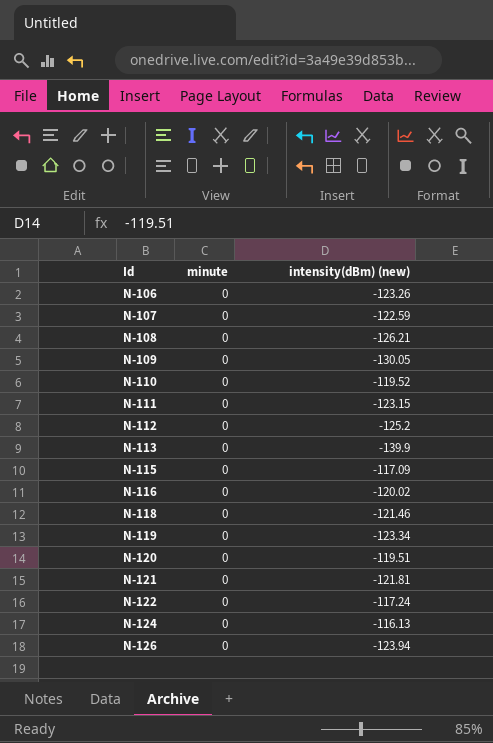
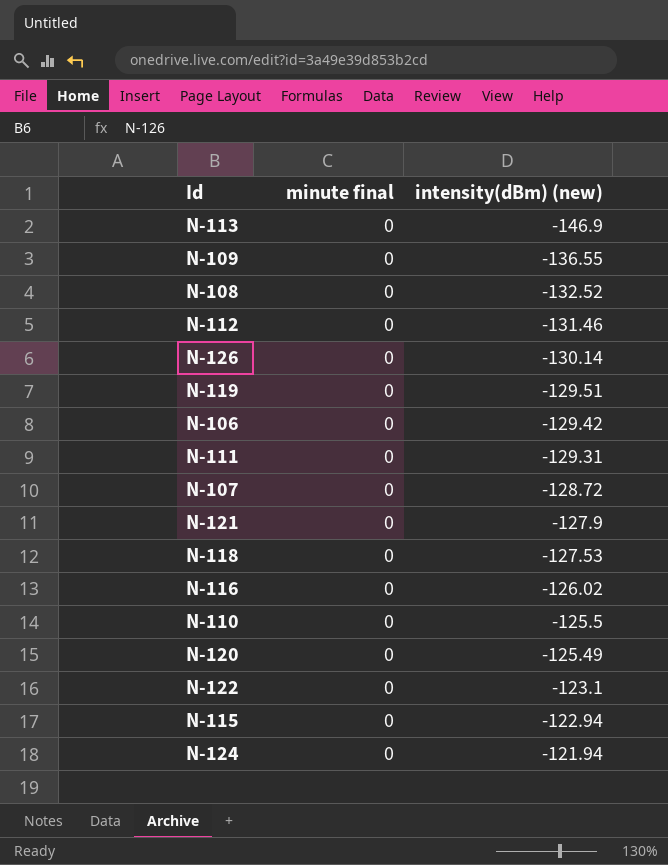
row order: Id ascending -> intensity(dBm) (new) ascending
column name: minute -> minute final
N-113 | intensity(dBm) (new): -139.9 -> -146.9
N-109 | intensity(dBm) (new): -130.05 -> -136.55
N-108 | intensity(dBm) (new): -126.21 -> -132.52
N-112 | intensity(dBm) (new): -125.2 -> -131.46
N-126 | intensity(dBm) (new): -123.94 -> -130.14
N-119 | intensity(dBm) (new): -123.34 -> -129.51
N-106 | intensity(dBm) (new): -123.26 -> -129.42
N-111 | intensity(dBm) (new): -123.15 -> -129.31
N-107 | intensity(dBm) (new): -122.59 -> -128.72
N-121 | intensity(dBm) (new): -121.81 -> -127.9
N-118 | intensity(dBm) (new): -121.46 -> -127.53
N-116 | intensity(dBm) (new): -120.02 -> -126.02
N-110 | intensity(dBm) (new): -119.52 -> -125.5
N-120 | intensity(dBm) (new): -119.51 -> -125.49
N-122 | intensity(dBm) (new): -117.24 -> -123.1
N-115 | intensity(dBm) (new): -117.09 -> -122.94
N-124 | intensity(dBm) (new): -116.13 -> -121.94

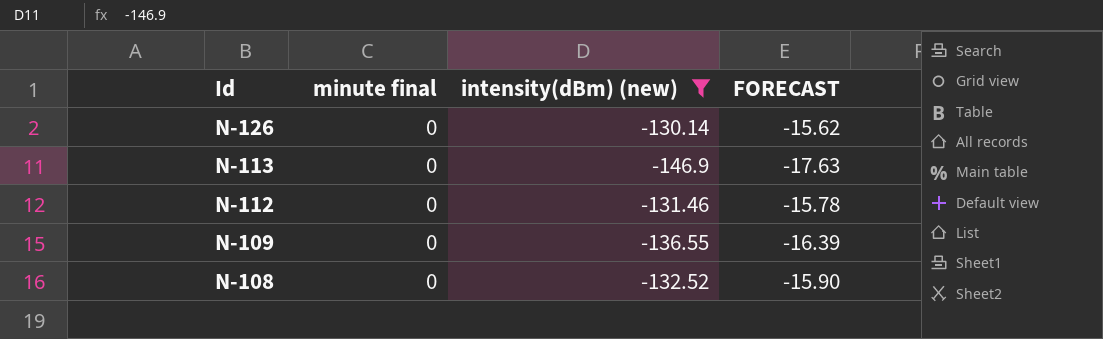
filter: none -> intensity(dBm) (new) <= -130.14
row order: intensity(dBm) (new) ascending -> Id descending
column FORECAST | formula: none -> [intensity(dBm) (new)] * 0.12

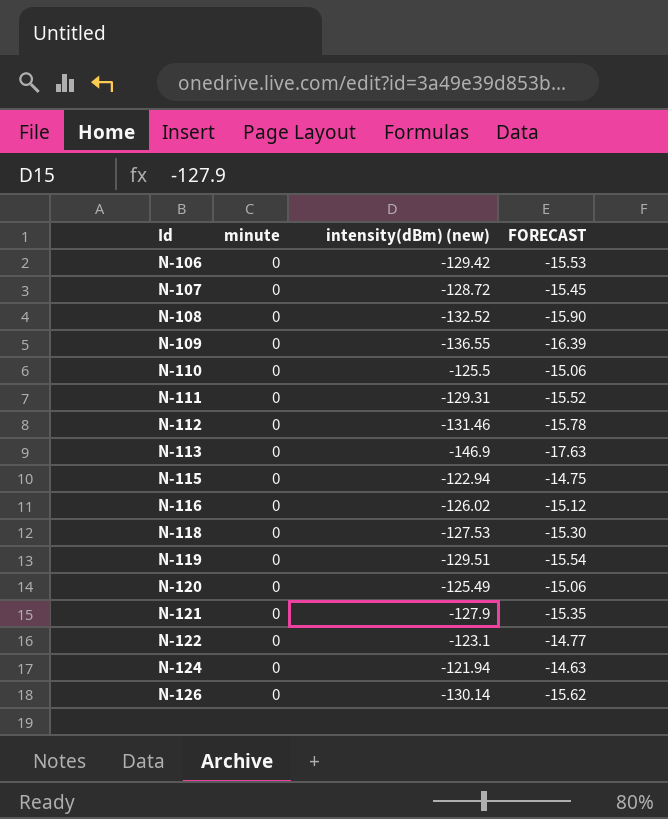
filter: intensity(dBm) (new) <= -130.14 -> none
row order: Id descending -> Id ascending
column name: minute final -> minute

